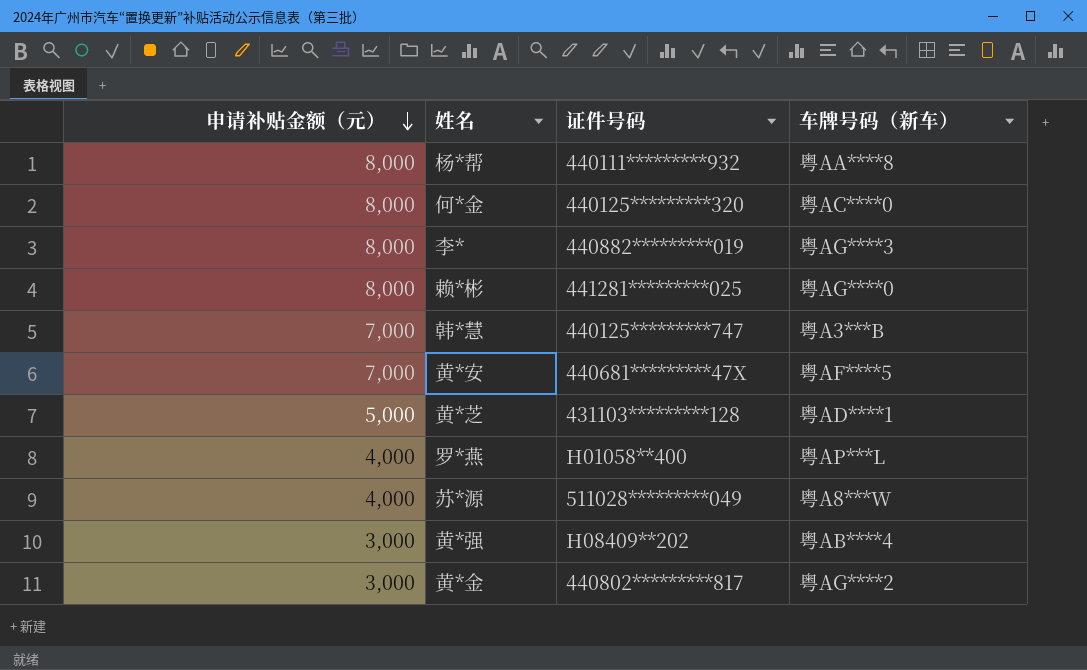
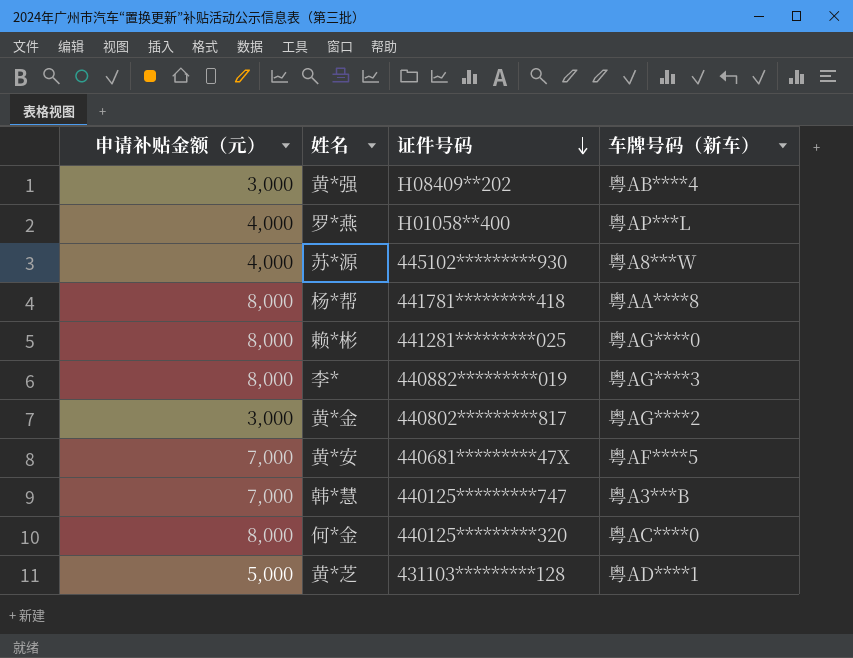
row order: 申请补贴金额（元） descending -> 证件号码 descending
苏*源 | 证件号码: 511028*********049 -> 445102*********930
杨*帮 | 证件号码: 440111*********932 -> 441781*********418

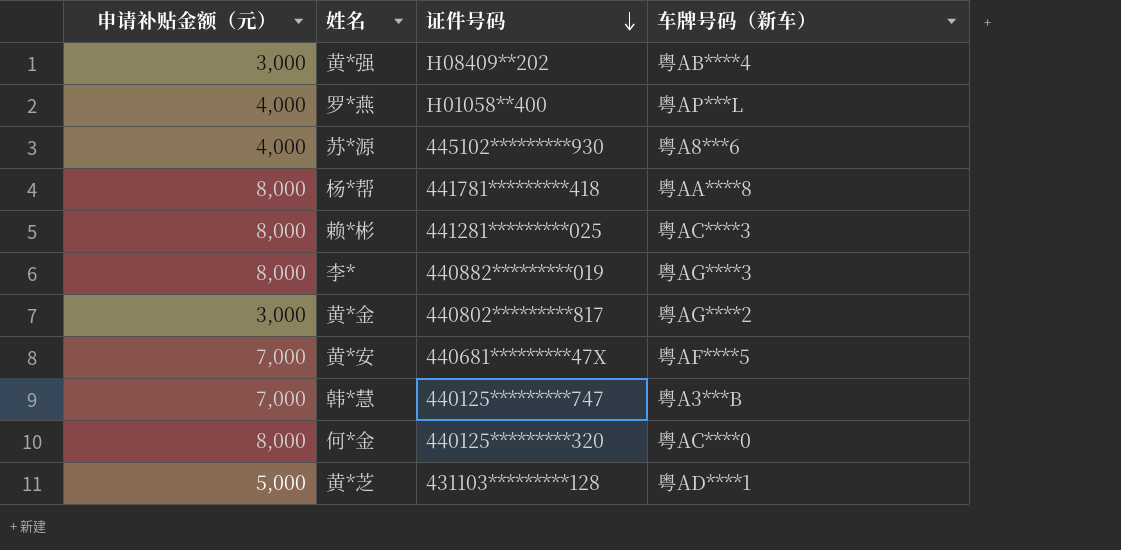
苏*源 | 车牌号码（新车）: 粤A8***W -> 粤A8***6
赖*彬 | 车牌号码（新车）: 粤AG****0 -> 粤AC****3

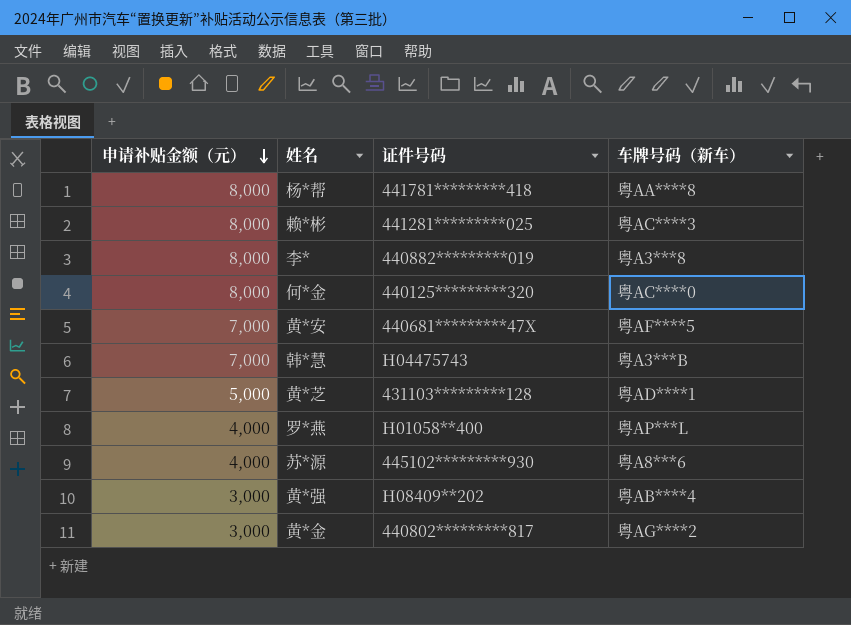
row order: 证件号码 descending -> 申请补贴金额（元） descending
李* | 车牌号码（新车）: 粤AG****3 -> 粤A3***8
韩*慧 | 证件号码: 440125*********747 -> H04475743

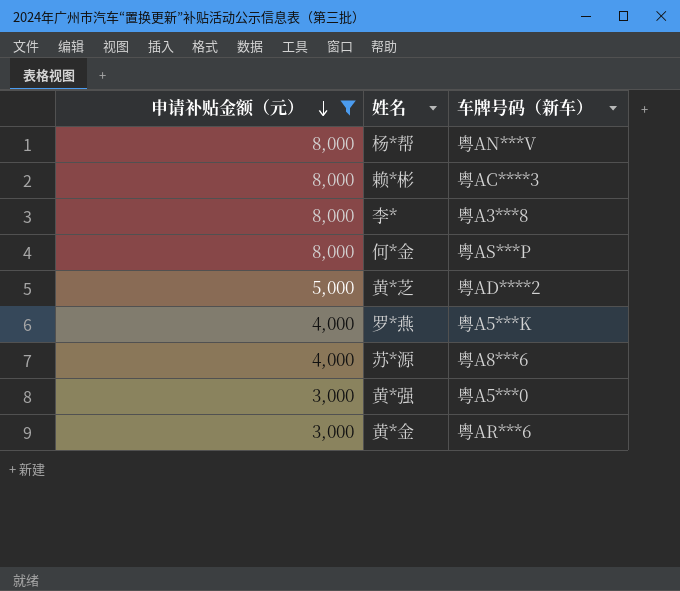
filter: none -> 申请补贴金额（元） != 7,000
column 证件号码 | position: 3 -> none
杨*帮 | 车牌号码（新车）: 粤AA****8 -> 粤AN***V
何*金 | 车牌号码（新车）: 粤AC****0 -> 粤AS***P
黄*芝 | 车牌号码（新车）: 粤AD****1 -> 粤AD****2
罗*燕 | 车牌号码（新车）: 粤AP***L -> 粤A5***K
黄*强 | 车牌号码（新车）: 粤AB****4 -> 粤A5***0
黄*金 | 车牌号码（新车）: 粤AG****2 -> 粤AR***6

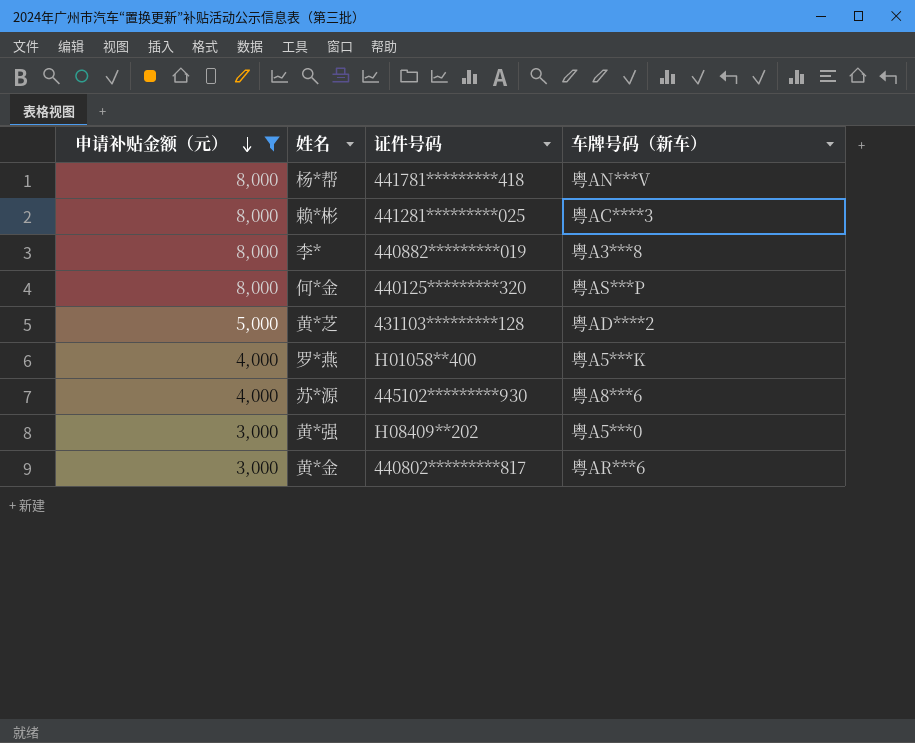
column 证件号码 | position: none -> 3

